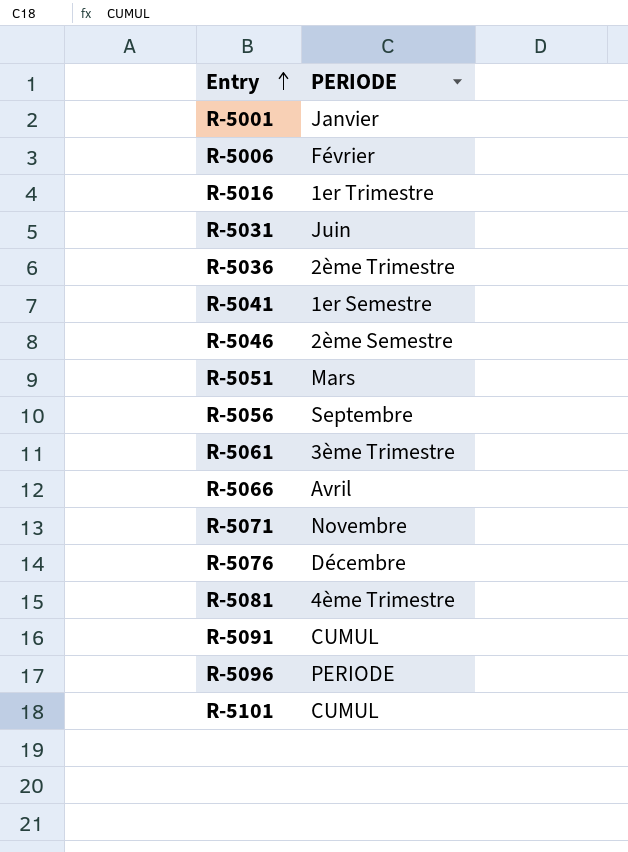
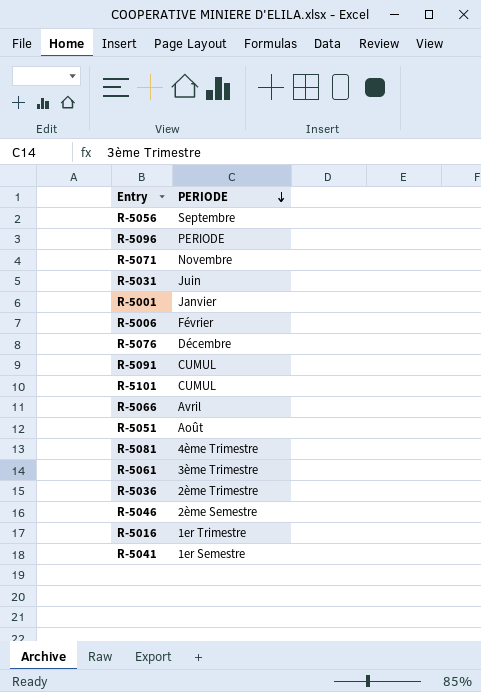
row order: Entry ascending -> PERIODE descending
R-5051 | PERIODE: Mars -> Août

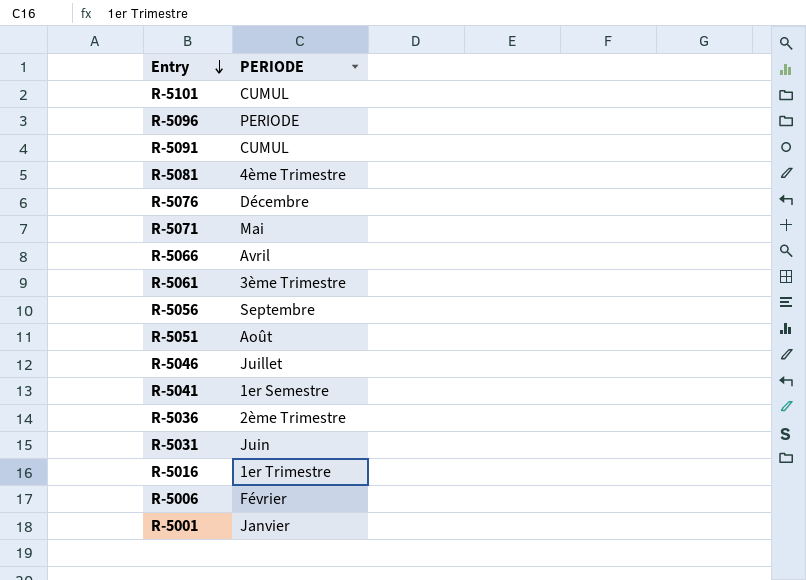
row order: PERIODE descending -> Entry descending
R-5071 | PERIODE: Novembre -> Mai
R-5046 | PERIODE: 2ème Semestre -> Juillet

